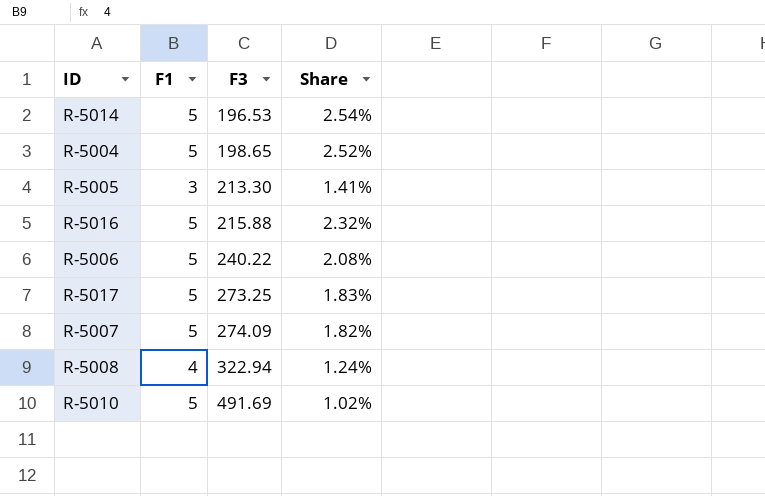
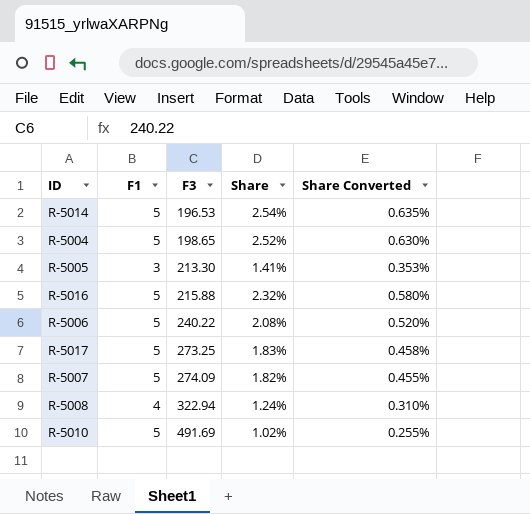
column Share Converted | formula: none -> [Share] * 0.25

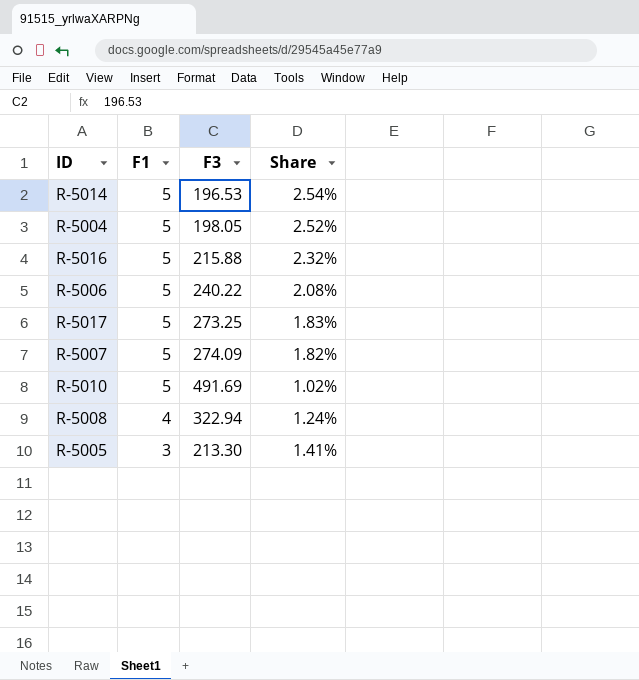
row order: F3 ascending -> F1 descending
column Share Converted | formula: [Share] * 0.25 -> none
R-5004 | F3: 198.65 -> 198.05

